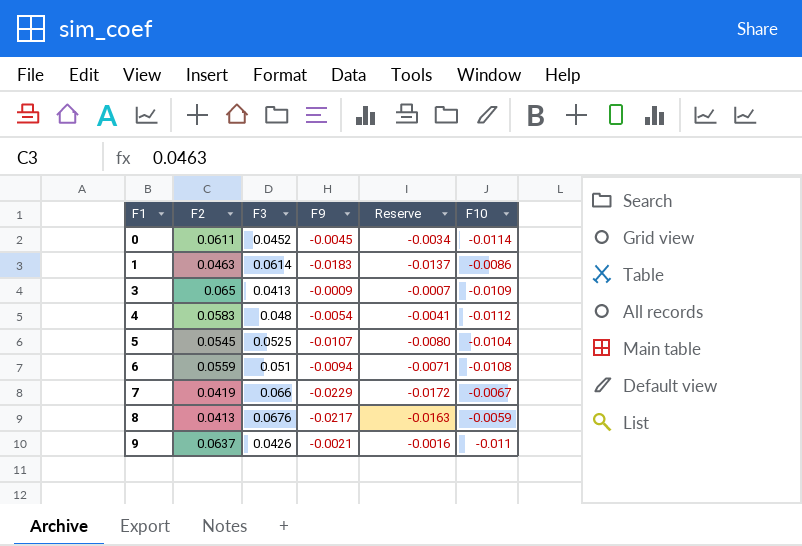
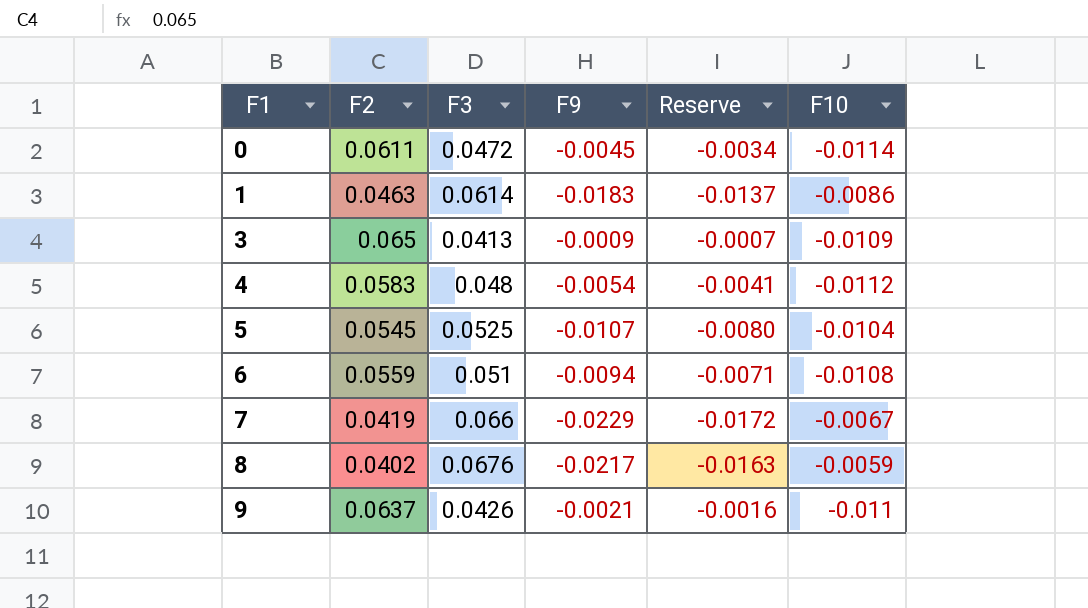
0 | F3: 0.0452 -> 0.0472
8 | F2: 0.0413 -> 0.0402

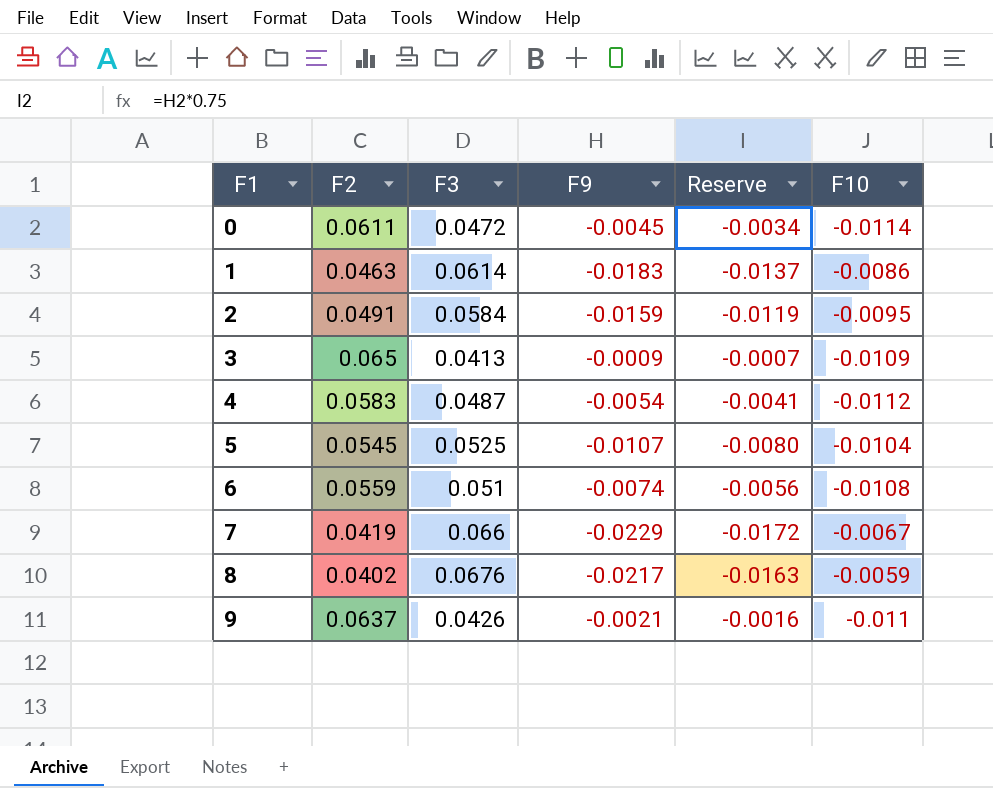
row 2: none -> 0.0491 | 0.0584 | -0.0159 | -0.0119 | -0.0095
4 | F3: 0.048 -> 0.0487
6 | F9: -0.0094 -> -0.0074
6 | Reserve: -0.0071 -> -0.0056

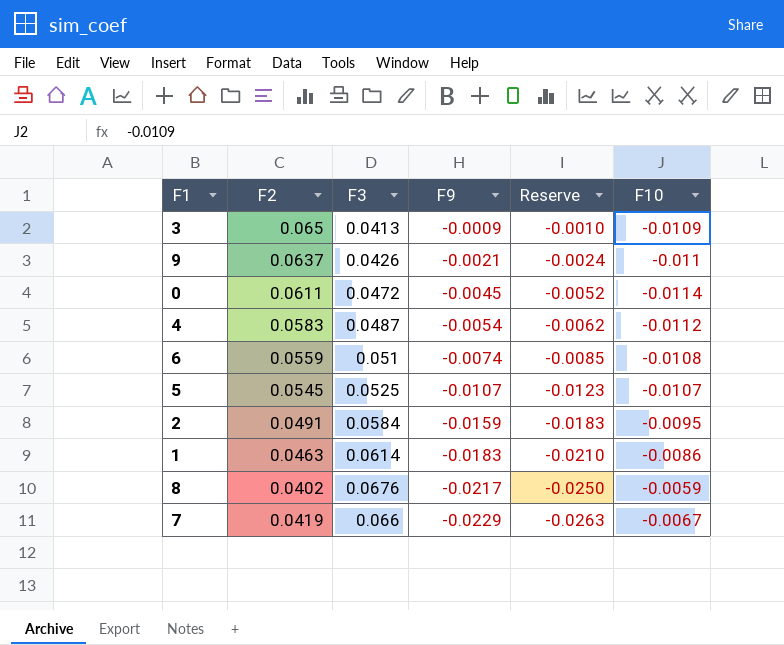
row order: F1 ascending -> F9 descending
column Reserve | formula: [F9] * 0.75 -> [F9] * 1.15
5 | F10: -0.0104 -> -0.0107

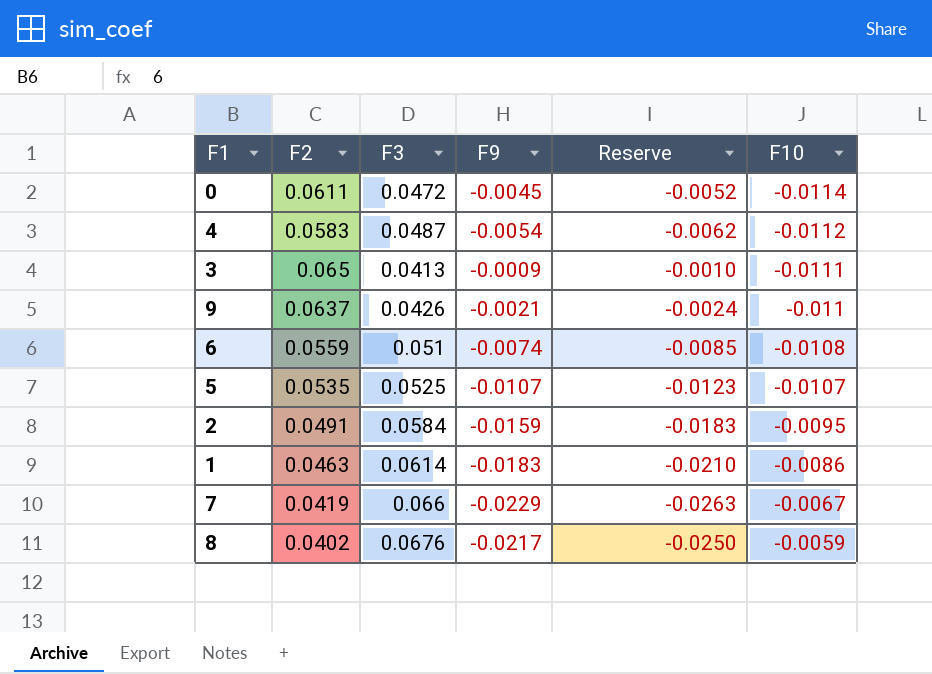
row order: F9 descending -> F10 ascending
3 | F10: -0.0109 -> -0.0111
5 | F2: 0.0545 -> 0.0535

